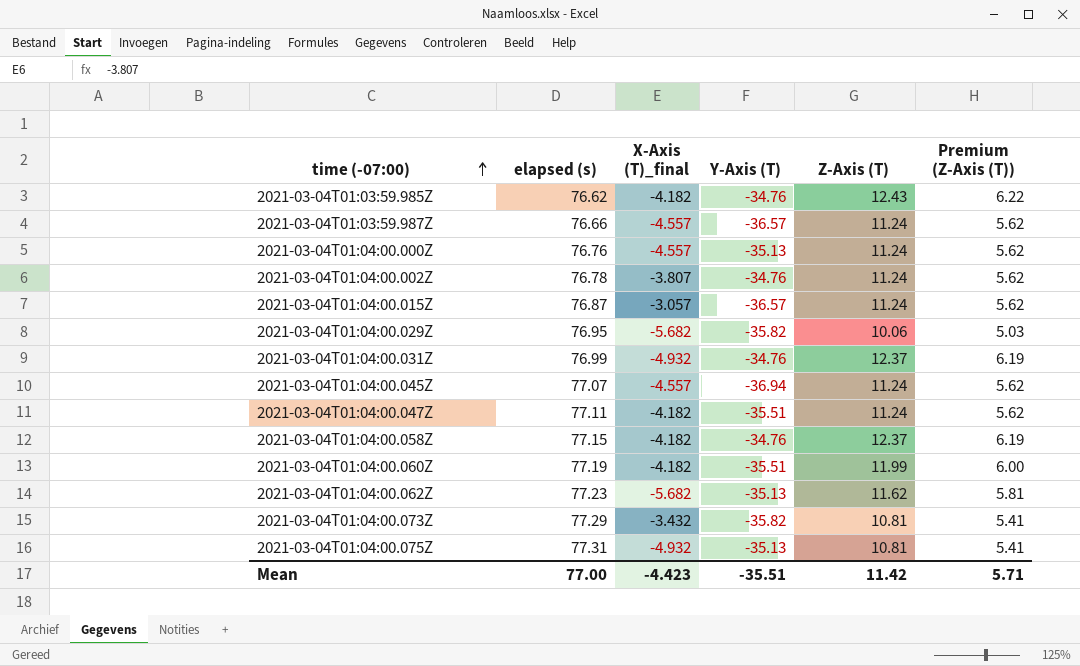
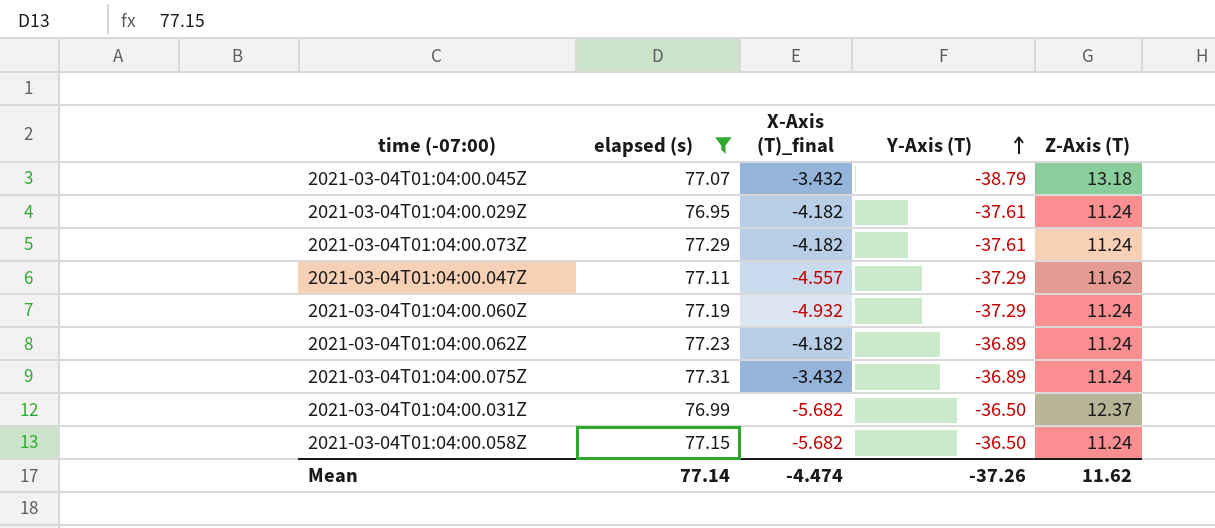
filter: none -> elapsed (s) >= 76.95
row order: time (-07:00) ascending -> Y-Axis (T) ascending
column Premium (Z-Axis (T)) | formula: [Z-Axis (T)] * 0.5 -> none
2021-03-04T01:04:00.045Z | X-Axis (T)_final: -4.557 -> -3.432
2021-03-04T01:04:00.045Z | Y-Axis (T): -36.94 -> -38.79
2021-03-04T01:04:00.045Z | Z-Axis (T): 11.24 -> 13.18
2021-03-04T01:04:00.029Z | X-Axis (T)_final: -5.682 -> -4.182
2021-03-04T01:04:00.029Z | Y-Axis (T): -35.82 -> -37.61
2021-03-04T01:04:00.029Z | Z-Axis (T): 10.06 -> 11.24
2021-03-04T01:04:00.073Z | X-Axis (T)_final: -3.432 -> -4.182
2021-03-04T01:04:00.073Z | Y-Axis (T): -35.82 -> -37.61
2021-03-04T01:04:00.073Z | Z-Axis (T): 10.81 -> 11.24
2021-03-04T01:04:00.047Z | X-Axis (T)_final: -4.182 -> -4.557
2021-03-04T01:04:00.047Z | Y-Axis (T): -35.51 -> -37.29
2021-03-04T01:04:00.047Z | Z-Axis (T): 11.24 -> 11.62
2021-03-04T01:04:00.060Z | X-Axis (T)_final: -4.182 -> -4.932
2021-03-04T01:04:00.060Z | Y-Axis (T): -35.51 -> -37.29
2021-03-04T01:04:00.060Z | Z-Axis (T): 11.99 -> 11.24
2021-03-04T01:04:00.062Z | X-Axis (T)_final: -5.682 -> -4.182
2021-03-04T01:04:00.062Z | Y-Axis (T): -35.13 -> -36.89
2021-03-04T01:04:00.062Z | Z-Axis (T): 11.62 -> 11.24
2021-03-04T01:04:00.075Z | X-Axis (T)_final: -4.932 -> -3.432
2021-03-04T01:04:00.075Z | Y-Axis (T): -35.13 -> -36.89
2021-03-04T01:04:00.075Z | Z-Axis (T): 10.81 -> 11.24
2021-03-04T01:04:00.031Z | X-Axis (T)_final: -4.932 -> -5.682
2021-03-04T01:04:00.031Z | Y-Axis (T): -34.76 -> -36.50
2021-03-04T01:04:00.058Z | X-Axis (T)_final: -4.182 -> -5.682
2021-03-04T01:04:00.058Z | Y-Axis (T): -34.76 -> -36.50
2021-03-04T01:04:00.058Z | Z-Axis (T): 12.37 -> 11.24
Mean | elapsed (s): 77.00 -> 77.14
Mean | X-Axis (T)_final: -4.423 -> -4.474
Mean | Y-Axis (T): -35.51 -> -37.26
Mean | Z-Axis (T): 11.42 -> 11.62

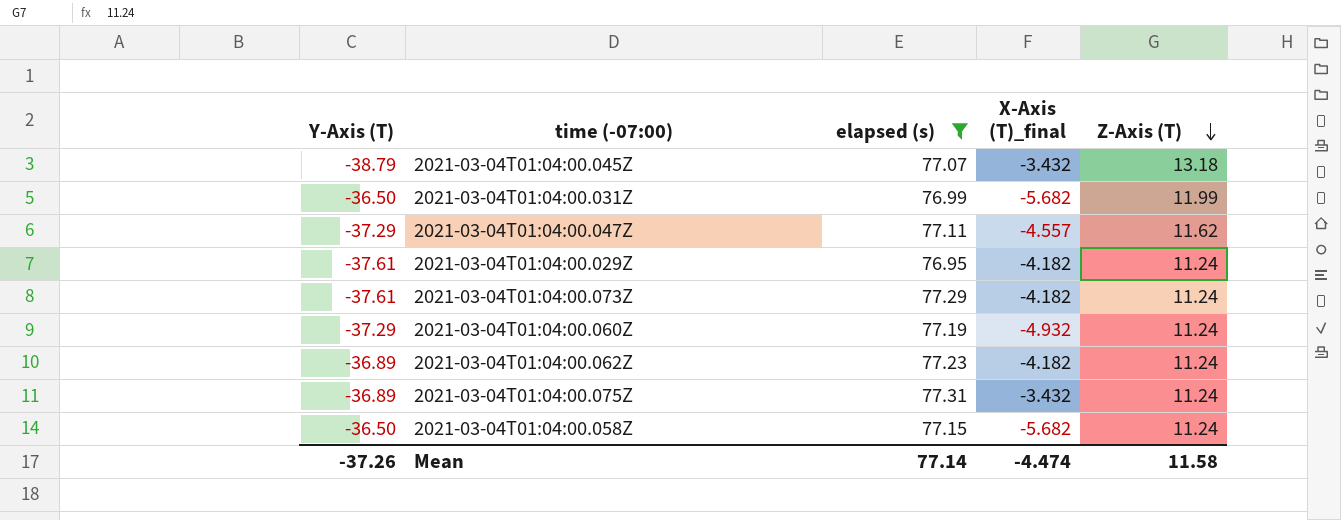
row order: Y-Axis (T) ascending -> Z-Axis (T) descending
column Y-Axis (T) | position: 4 -> 1
2021-03-04T01:04:00.031Z | Z-Axis (T): 12.37 -> 11.99
Mean | Z-Axis (T): 11.62 -> 11.58

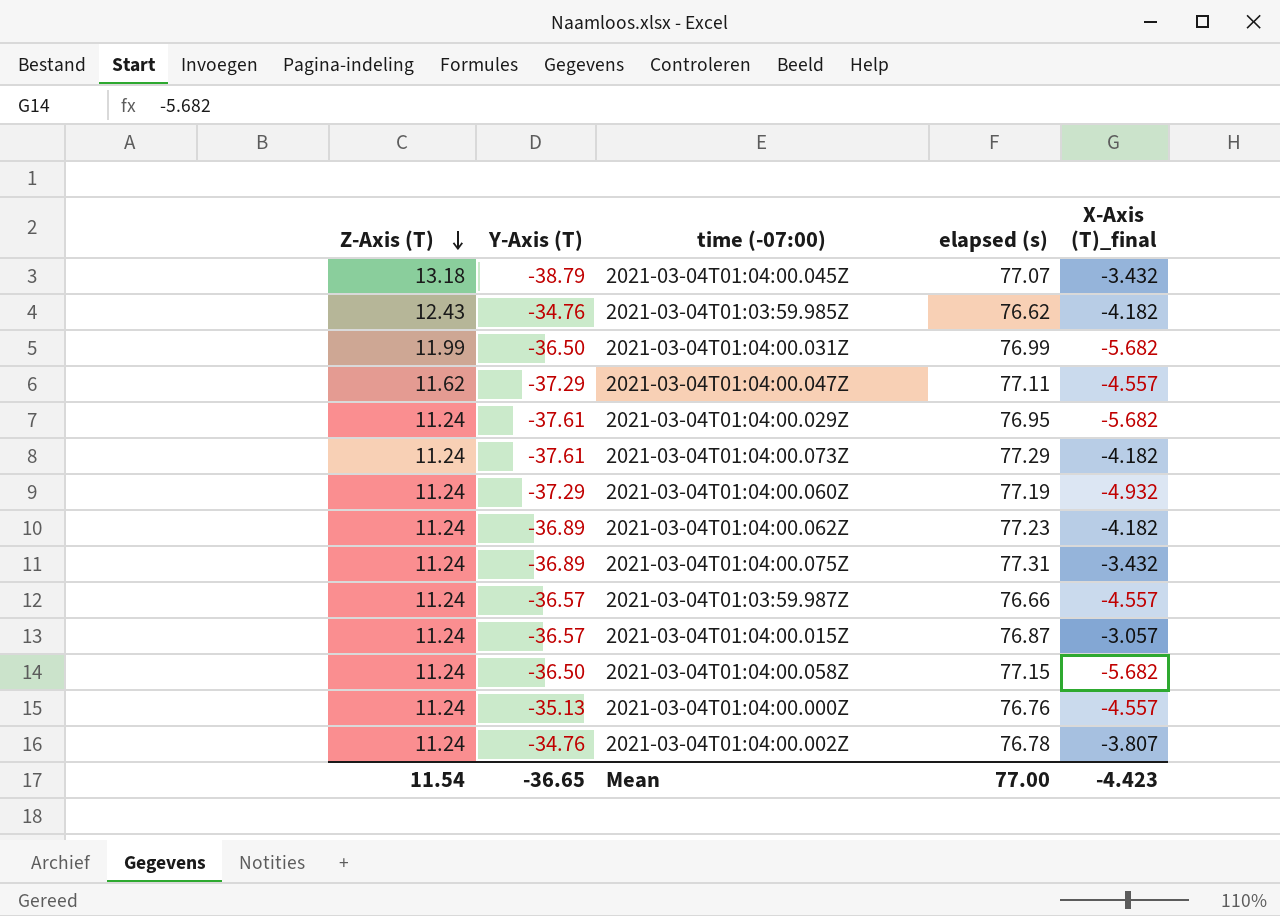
filter: elapsed (s) >= 76.95 -> none
column Z-Axis (T) | position: 5 -> 1
2021-03-04T01:04:00.029Z | X-Axis (T)_final: -4.182 -> -5.682
Mean | Z-Axis (T): 11.58 -> 11.54
Mean | Y-Axis (T): -37.26 -> -36.65
Mean | elapsed (s): 77.14 -> 77.00
Mean | X-Axis (T)_final: -4.474 -> -4.423

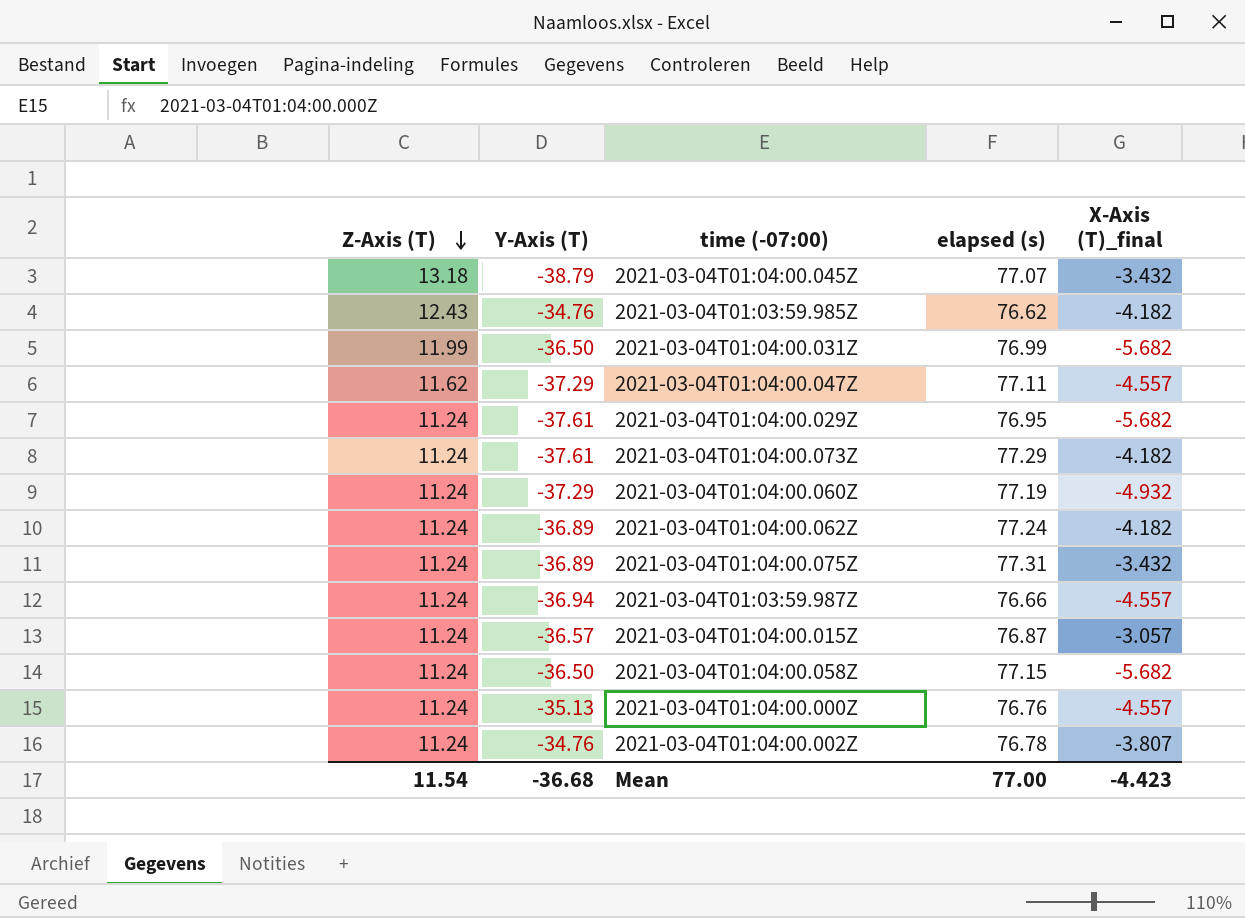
2021-03-04T01:04:00.062Z | elapsed (s): 77.23 -> 77.24
2021-03-04T01:03:59.987Z | Y-Axis (T): -36.57 -> -36.94
Mean | Y-Axis (T): -36.65 -> -36.68

